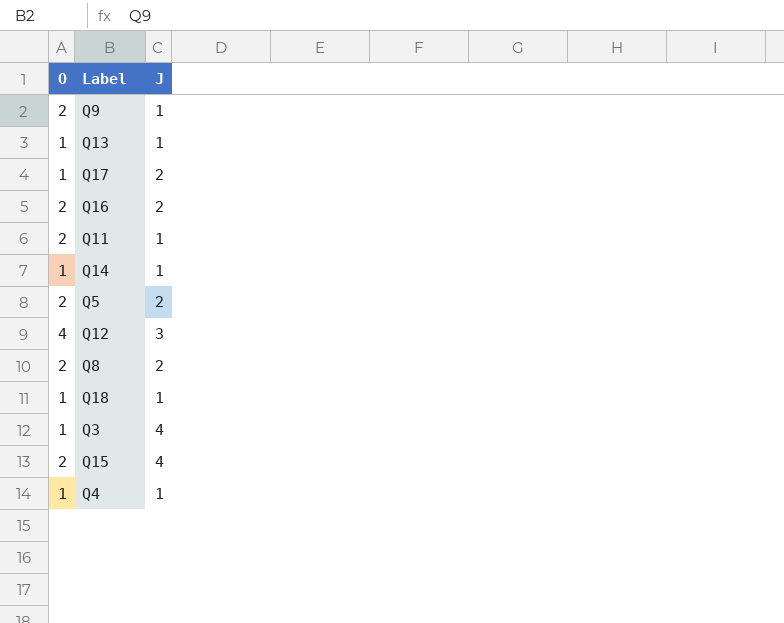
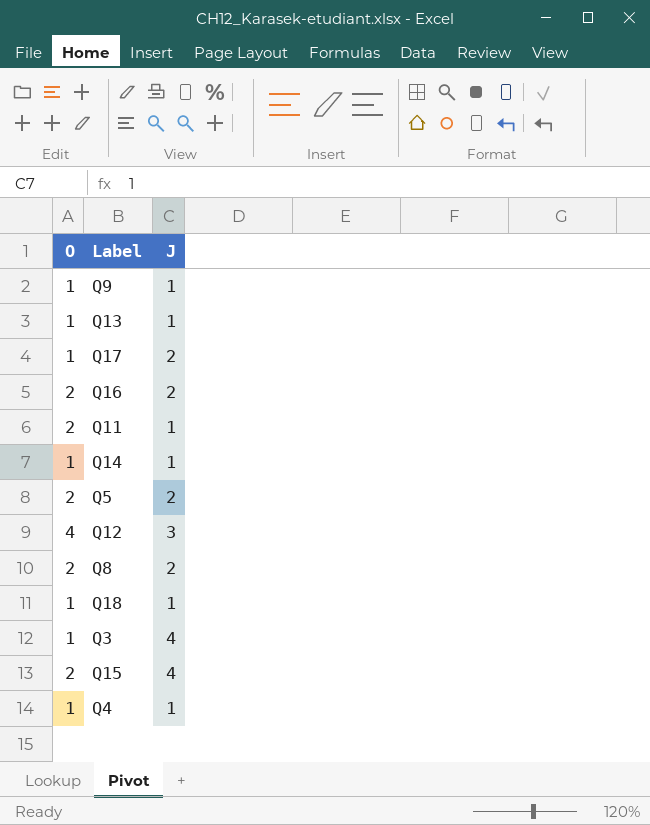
Q9 | O: 2 -> 1

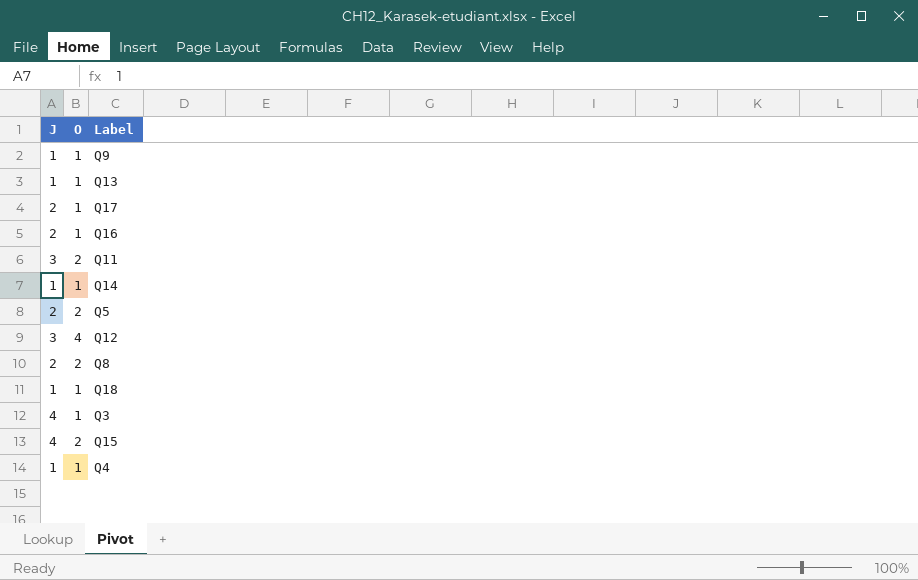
column J | position: 3 -> 1
Q16 | O: 2 -> 1
Q11 | J: 1 -> 3

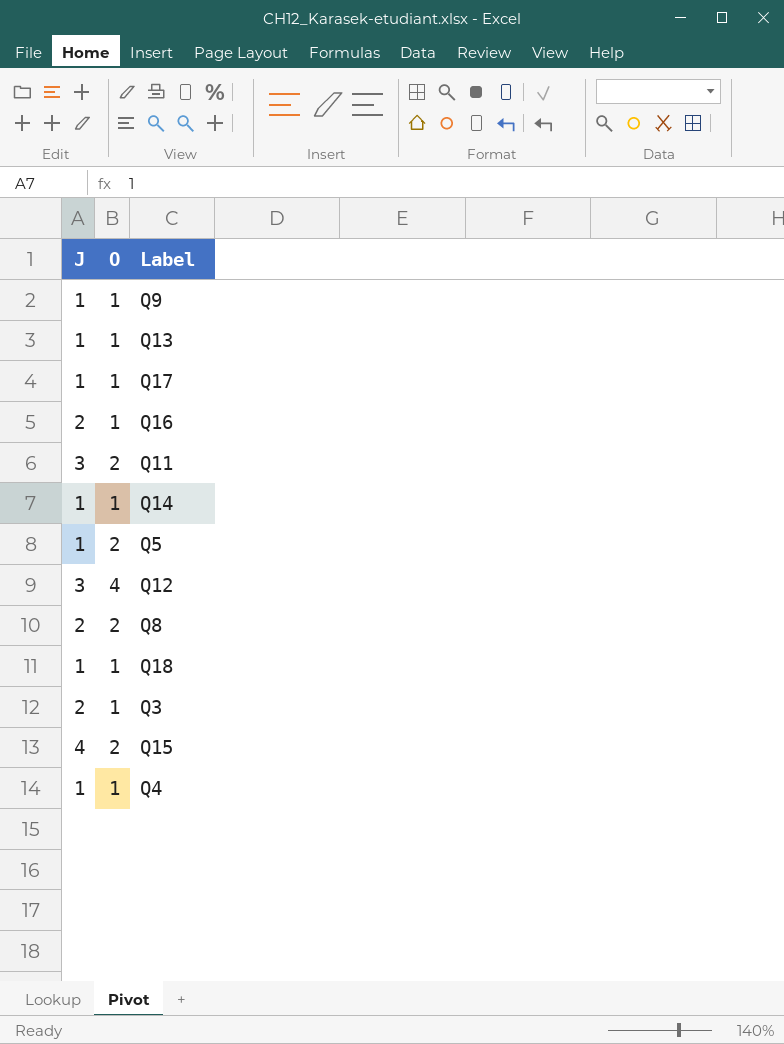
Q17 | J: 2 -> 1
Q5 | J: 2 -> 1
Q3 | J: 4 -> 2

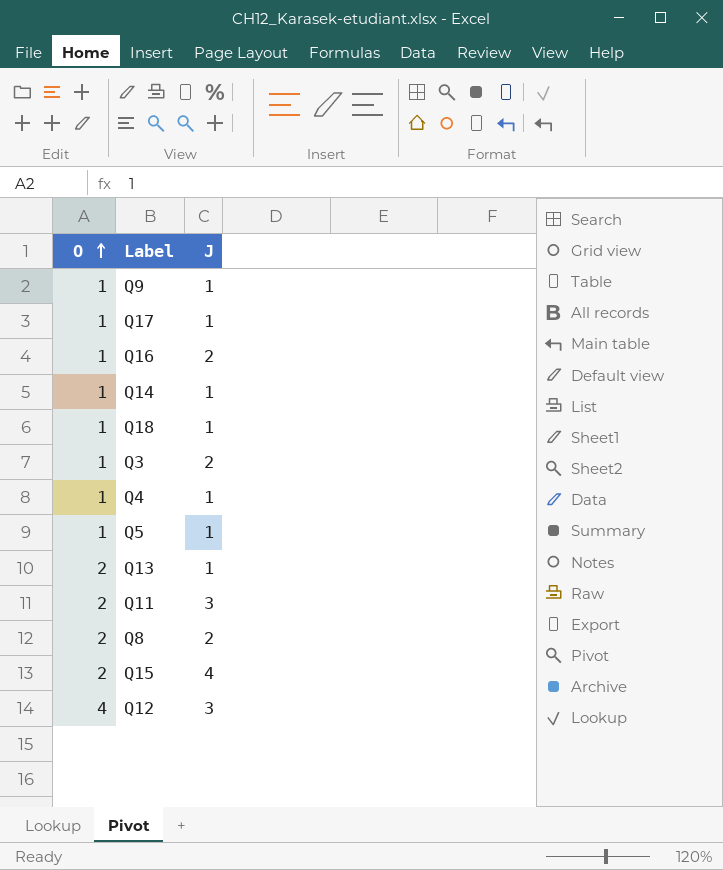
row order: none -> O ascending
column J | position: 1 -> 3
Q5 | O: 2 -> 1
Q13 | O: 1 -> 2

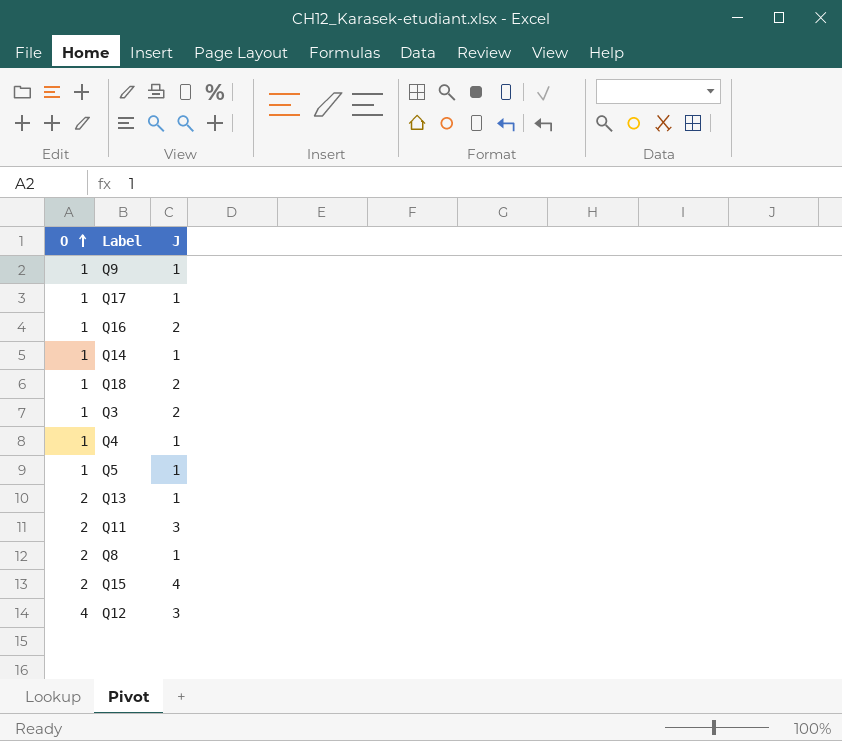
Q18 | J: 1 -> 2
Q8 | J: 2 -> 1

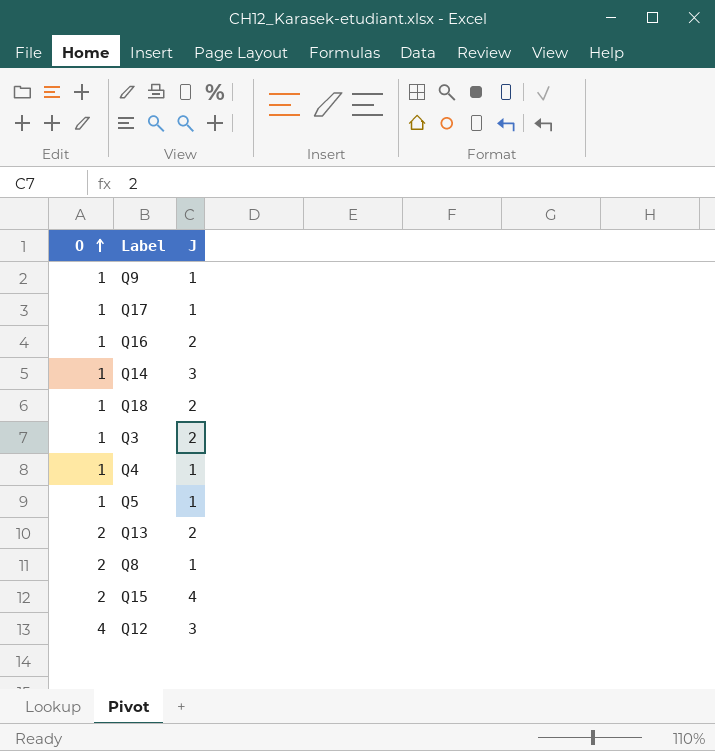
row Q11: 2 | 3 -> none
Q14 | J: 1 -> 3
Q13 | J: 1 -> 2

